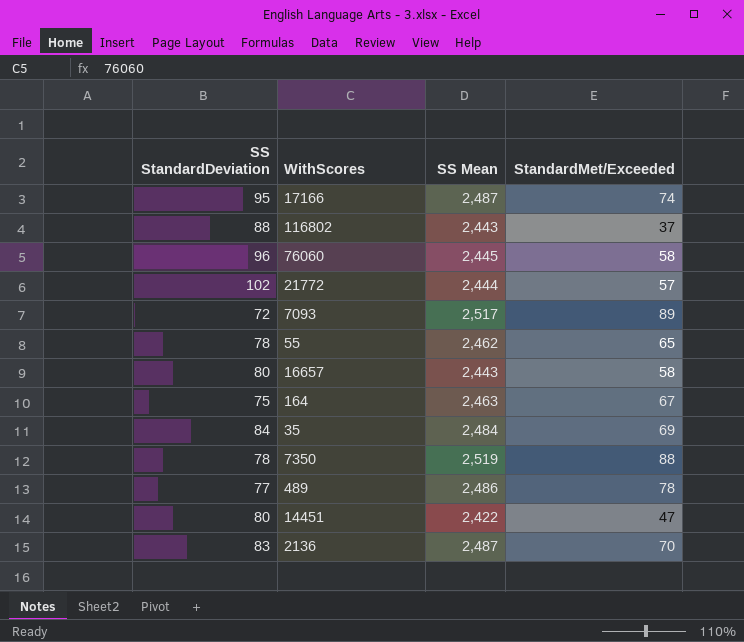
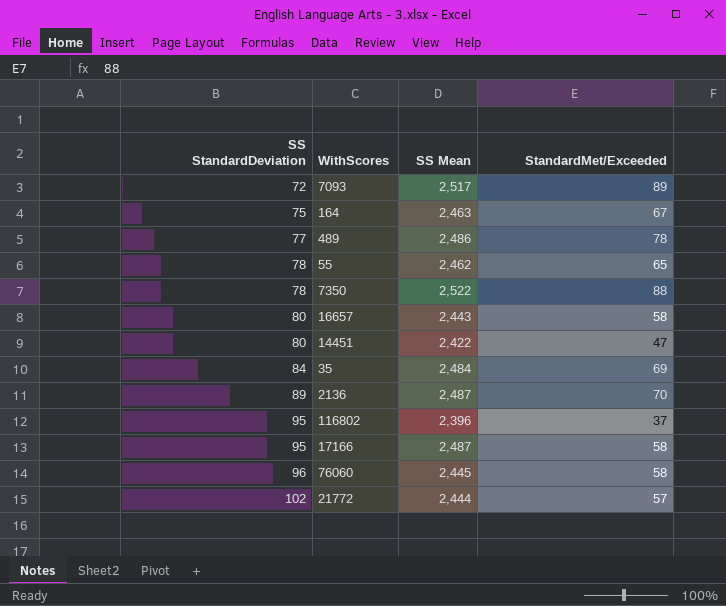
row order: none -> SS StandardDeviation ascending
7350 | SS Mean: 2,519 -> 2,522
2136 | SS StandardDeviation: 83 -> 89
116802 | SS StandardDeviation: 88 -> 95
116802 | SS Mean: 2,443 -> 2,396
17166 | StandardMet/Exceeded: 74 -> 58

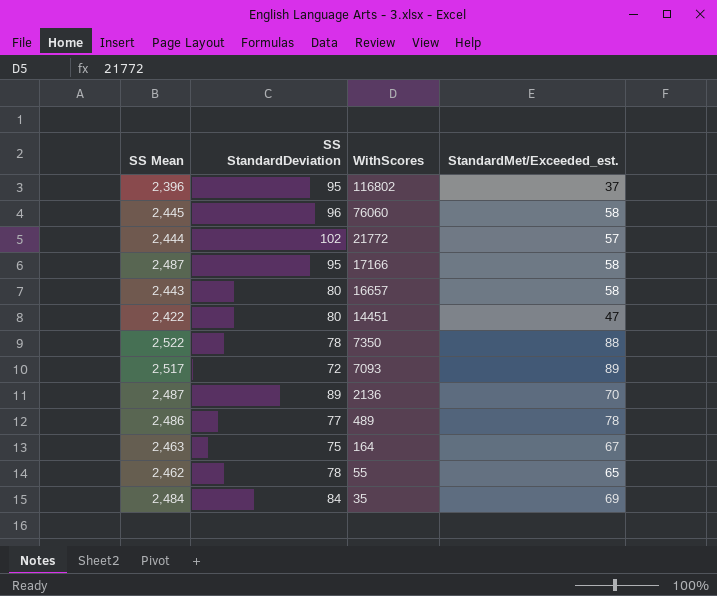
row order: SS StandardDeviation ascending -> WithScores descending
column SS Mean | position: 3 -> 1
column name: StandardMet/Exceeded -> StandardMet/Exceeded_est.

